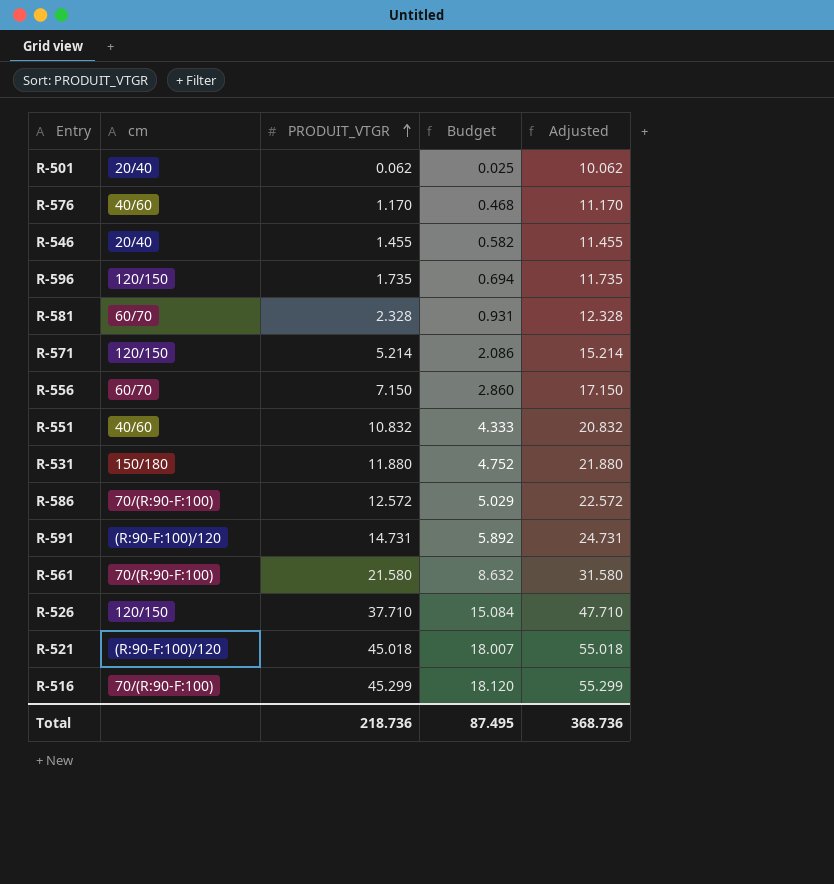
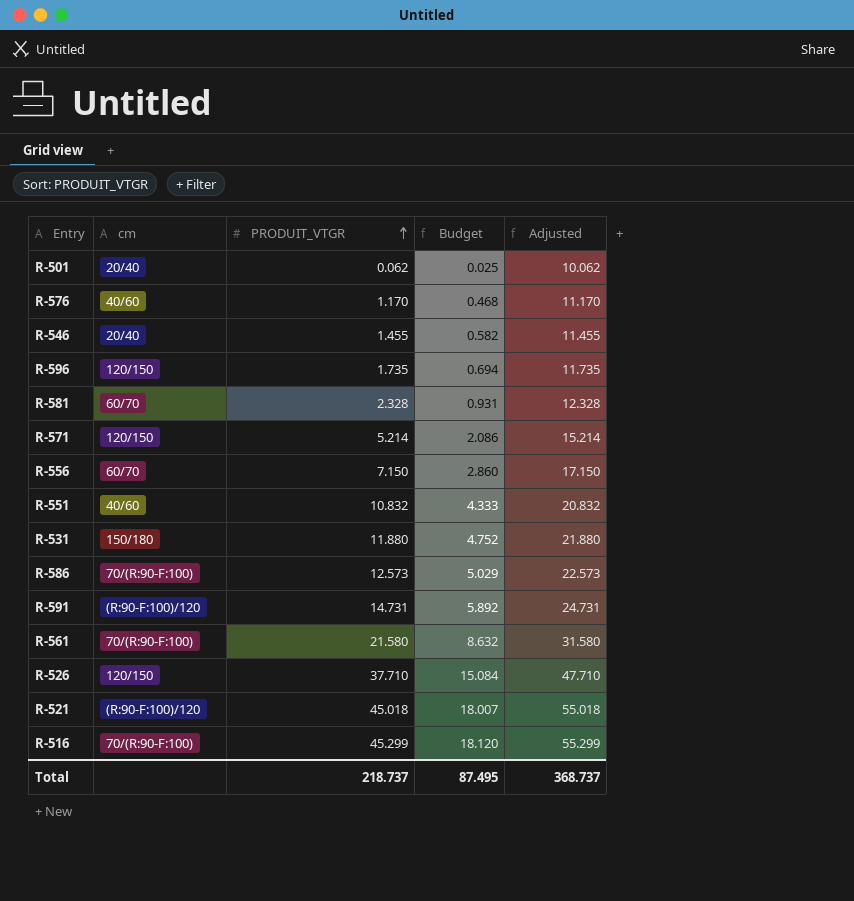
R-586 | PRODUIT_VTGR: 12.572 -> 12.573
R-586 | Adjusted: 22.572 -> 22.573
Total | PRODUIT_VTGR: 218.736 -> 218.737
Total | Adjusted: 368.736 -> 368.737

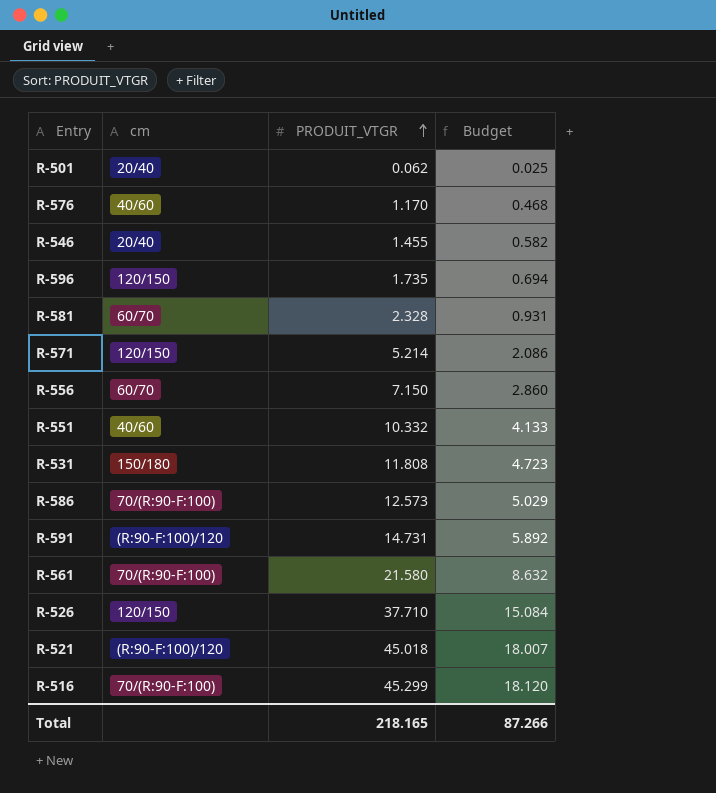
column Adjusted | formula: [PRODUIT_VTGR] + 10 -> none
R-551 | PRODUIT_VTGR: 10.832 -> 10.332
R-551 | Budget: 4.333 -> 4.133
R-531 | PRODUIT_VTGR: 11.880 -> 11.808
R-531 | Budget: 4.752 -> 4.723
Total | PRODUIT_VTGR: 218.737 -> 218.165
Total | Budget: 87.495 -> 87.266

